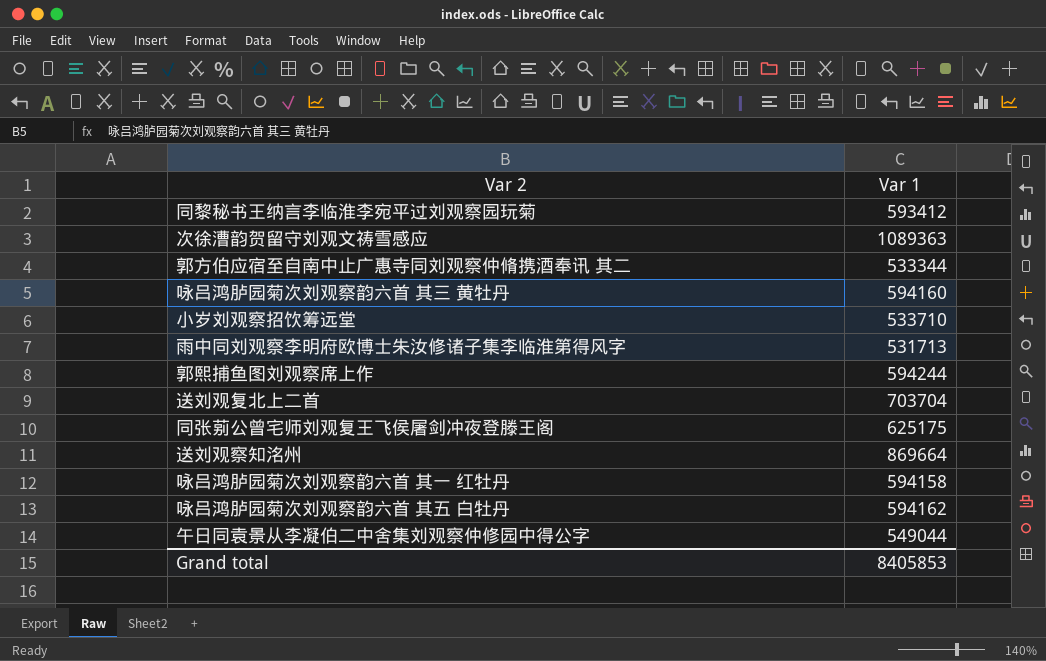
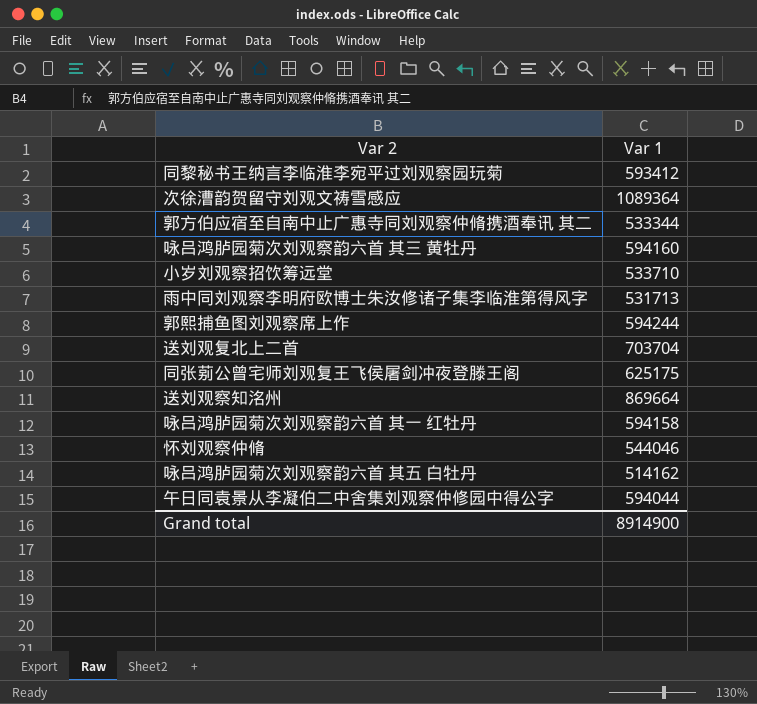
次徐漕韵贺留守刘观文祷雪感应 | Var 1: 1089363 -> 1089364
row 怀刘观察仲脩: none -> 544046
咏吕鸿胪园菊次刘观察韵六首 其五 白牡丹 | Var 1: 594162 -> 514162
午日同袁景从李凝伯二中舍集刘观察仲修园中得公字 | Var 1: 549044 -> 594044
Grand total | Var 1: 8405853 -> 8914900

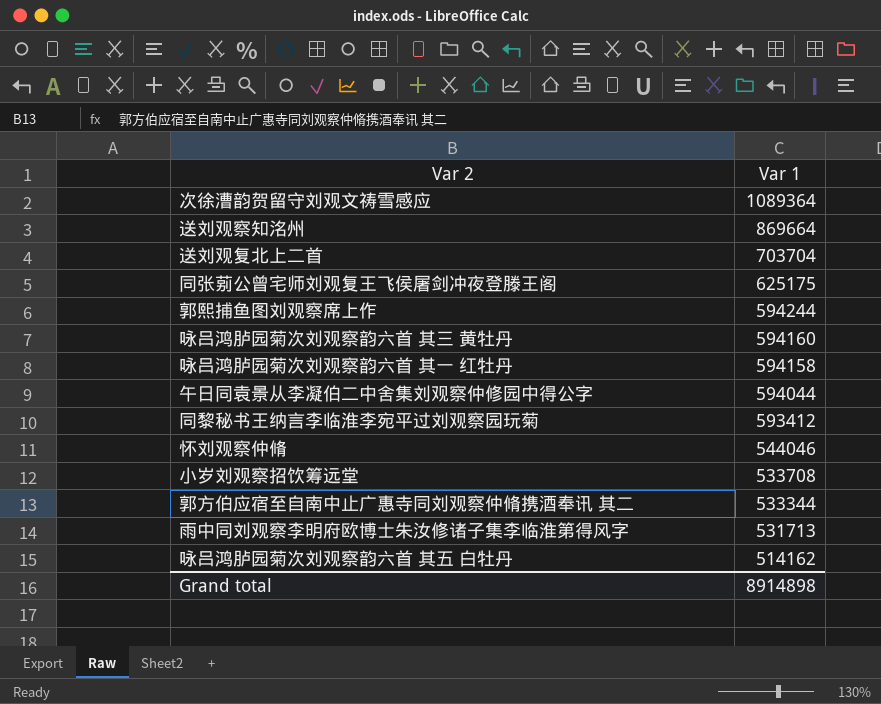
row order: none -> Var 1 descending
小岁刘观察招饮筹远堂 | Var 1: 533710 -> 533708
Grand total | Var 1: 8914900 -> 8914898

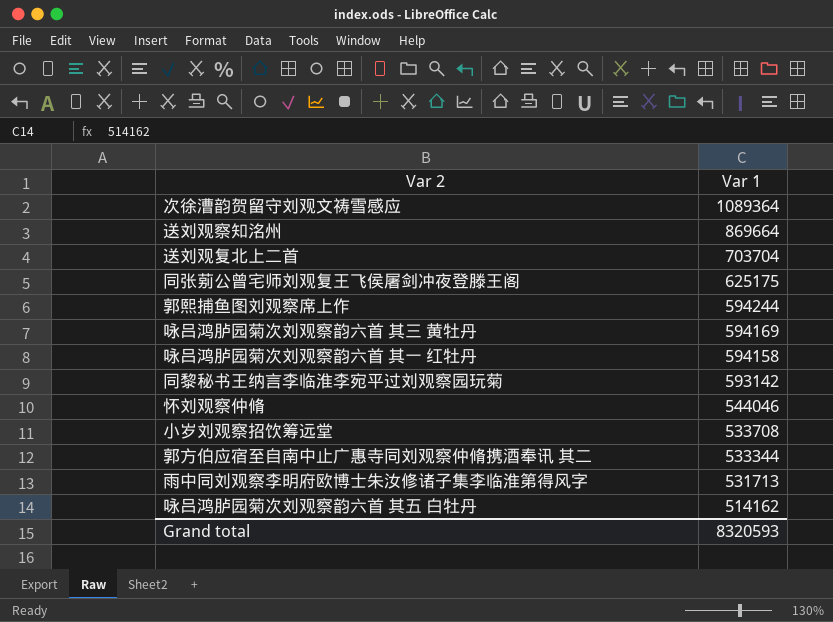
row 午日同袁景从李凝伯二中舍集刘观察仲修园中得公字: 594044 -> none
咏吕鸿胪园菊次刘观察韵六首 其三 黄牡丹 | Var 1: 594160 -> 594169
同黎秘书王纳言李临淮李宛平过刘观察园玩菊 | Var 1: 593412 -> 593142
Grand total | Var 1: 8914898 -> 8320593

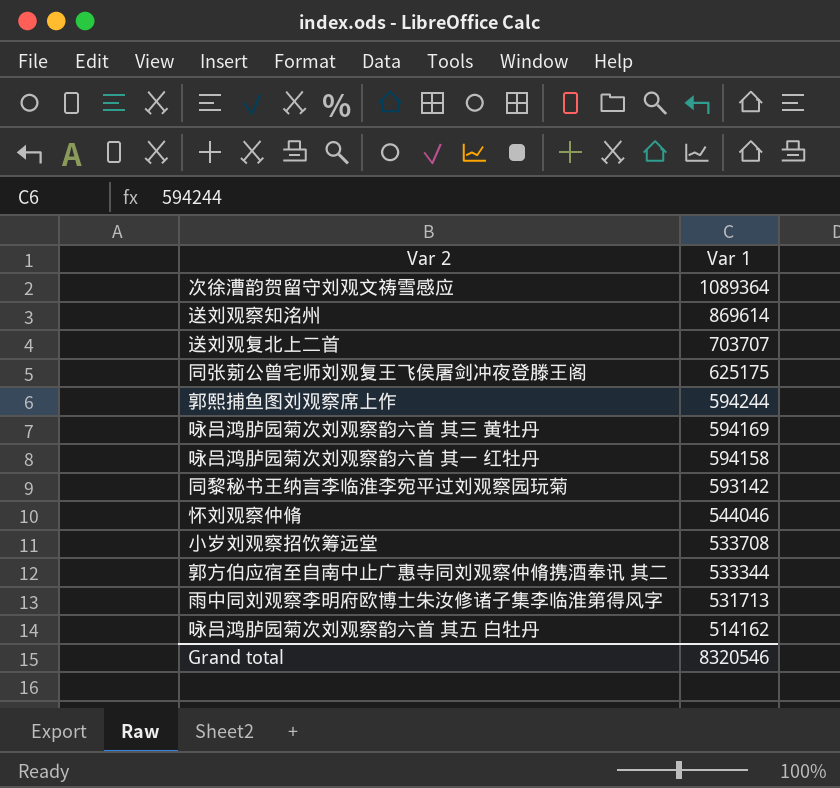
送刘观察知洺州 | Var 1: 869664 -> 869614
送刘观复北上二首 | Var 1: 703704 -> 703707
Grand total | Var 1: 8320593 -> 8320546

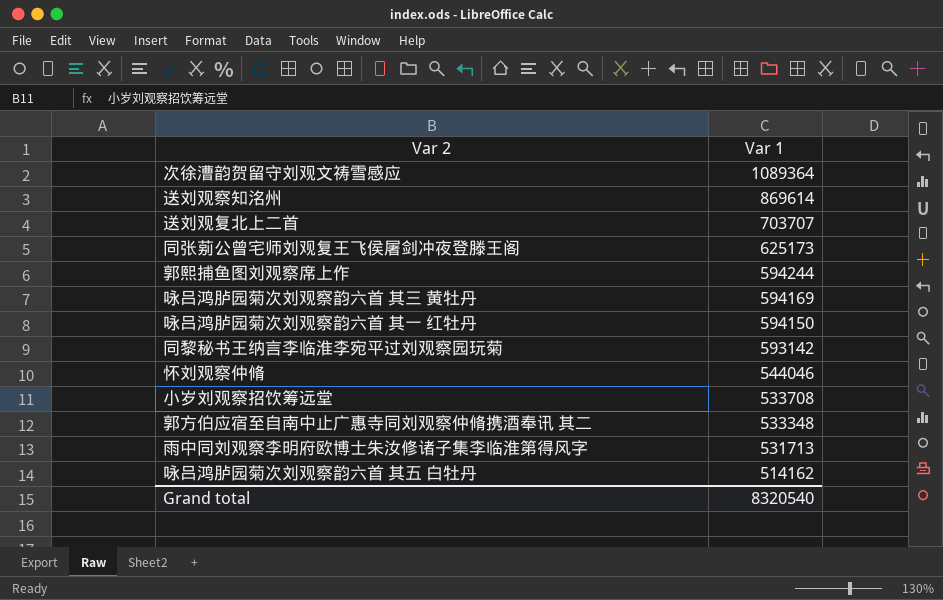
同张莂公曾宅师刘观复王飞侯屠剑冲夜登滕王阁 | Var 1: 625175 -> 625173
咏吕鸿胪园菊次刘观察韵六首 其一 红牡丹 | Var 1: 594158 -> 594150
郭方伯应宿至自南中止广惠寺同刘观察仲脩携酒奉讯 其二 | Var 1: 533344 -> 533348
Grand total | Var 1: 8320546 -> 8320540

